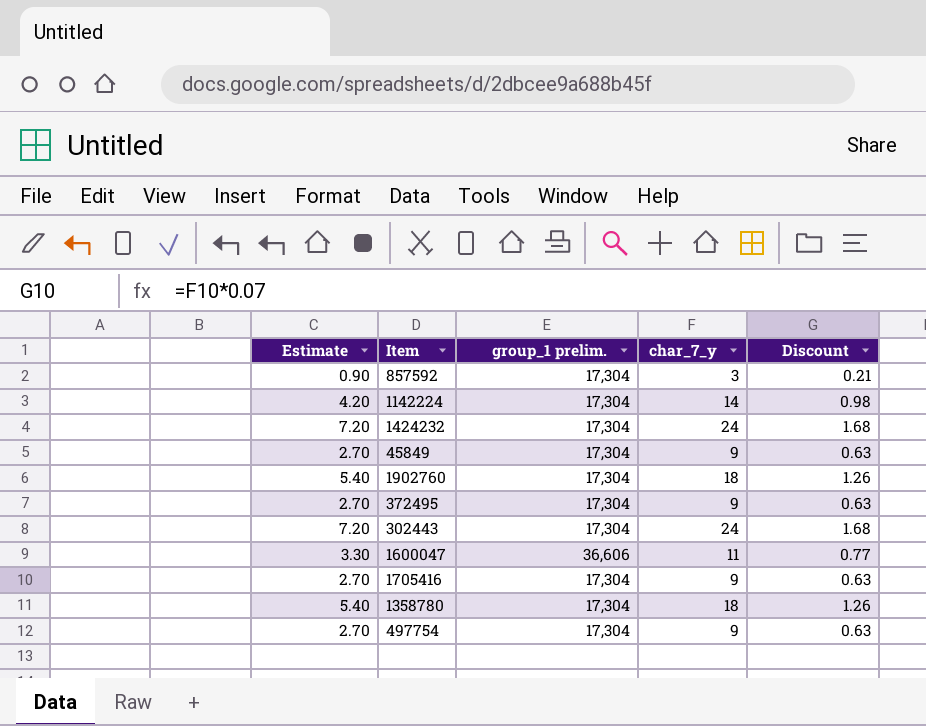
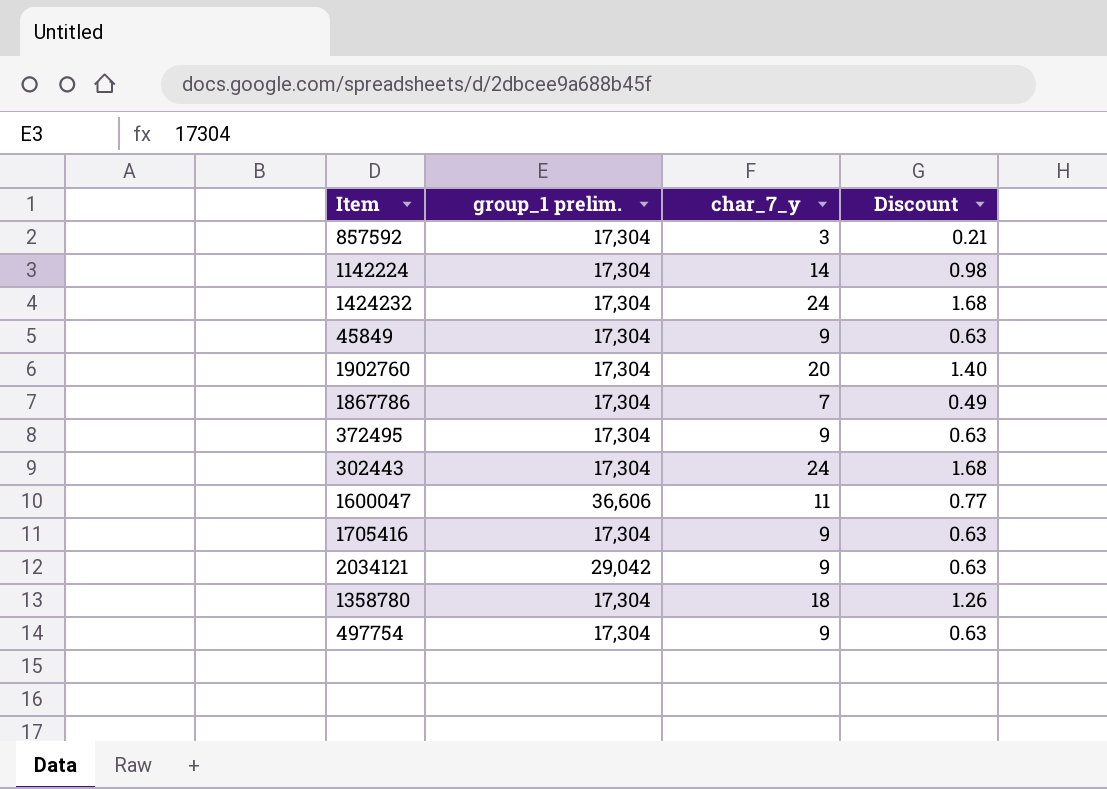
column Estimate | formula: [char_7_y] * 0.3 -> none
1902760 | char_7_y: 18 -> 20
1902760 | Discount: 1.26 -> 1.40
row 1867786: none -> 17,304 | 7 | 0.49
row 2034121: none -> 29,042 | 9 | 0.63

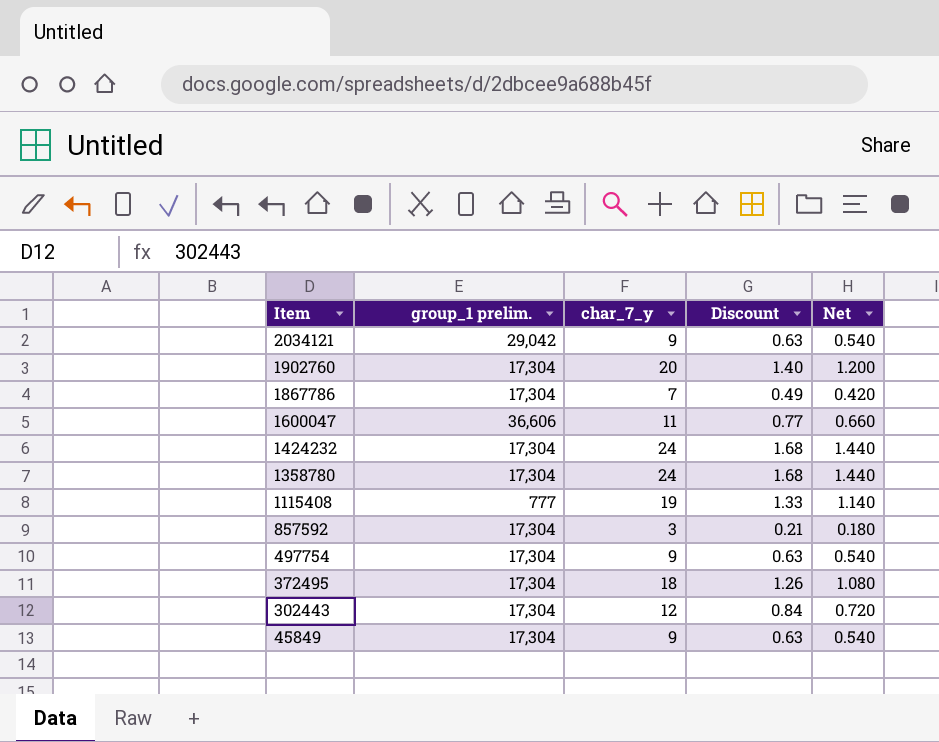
row order: none -> Item descending
column Net | formula: none -> [char_7_y] * 0.06
row 1142224: 17,304 | 14 | 0.98 -> none
row 1705416: 17,304 | 9 | 0.63 -> none
1358780 | char_7_y: 18 -> 24
1358780 | Discount: 1.26 -> 1.68
row 1115408: none -> 777 | 19 | 1.33 | 1.140
372495 | char_7_y: 9 -> 18
372495 | Discount: 0.63 -> 1.26
302443 | char_7_y: 24 -> 12
302443 | Discount: 1.68 -> 0.84

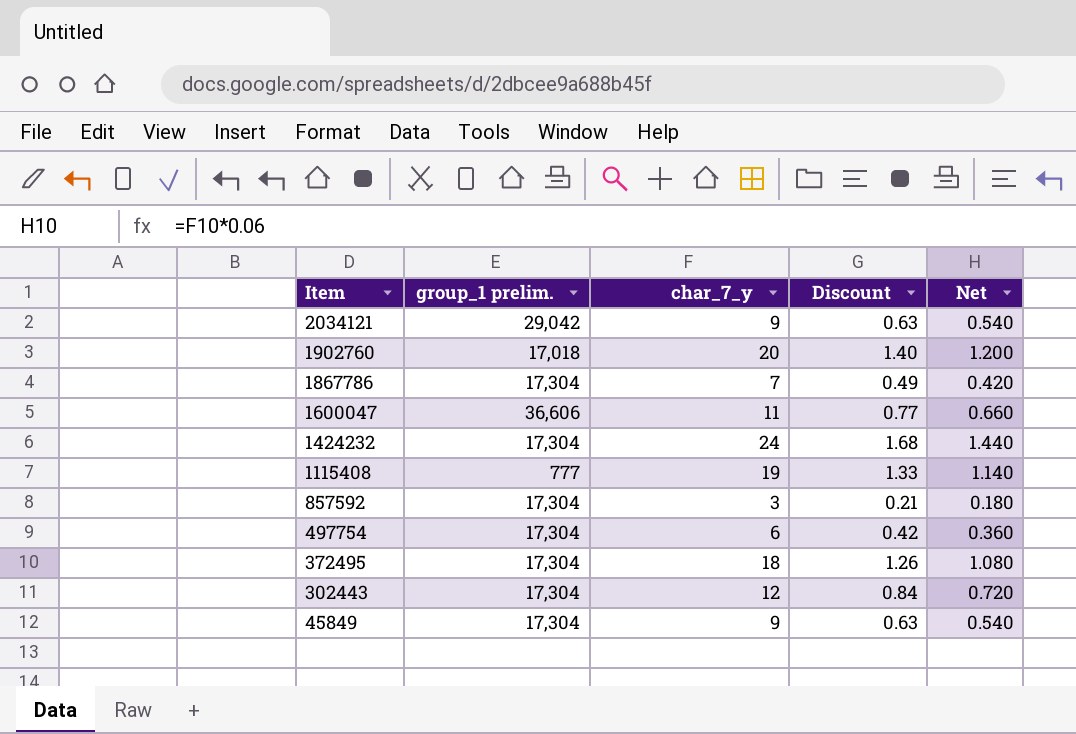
row 1358780: 17,304 | 24 | 1.68 | 1.440 -> none
1902760 | group_1 prelim.: 17,304 -> 17,018
497754 | char_7_y: 9 -> 6
497754 | Discount: 0.63 -> 0.42
497754 | Net: 0.540 -> 0.360

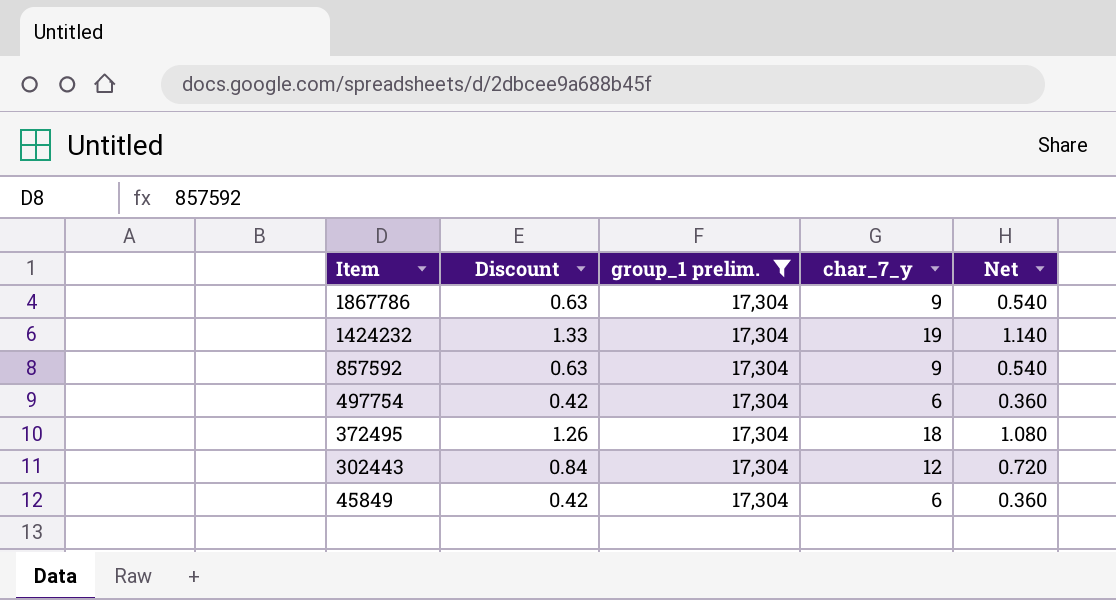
filter: none -> group_1 prelim. = 17,304
column Discount | position: 4 -> 2
1867786 | Discount: 0.49 -> 0.63
1867786 | char_7_y: 7 -> 9
1867786 | Net: 0.420 -> 0.540
1424232 | Discount: 1.68 -> 1.33
1424232 | char_7_y: 24 -> 19
1424232 | Net: 1.440 -> 1.140
857592 | Discount: 0.21 -> 0.63
857592 | char_7_y: 3 -> 9
857592 | Net: 0.180 -> 0.540
45849 | Discount: 0.63 -> 0.42
45849 | char_7_y: 9 -> 6
45849 | Net: 0.540 -> 0.360

